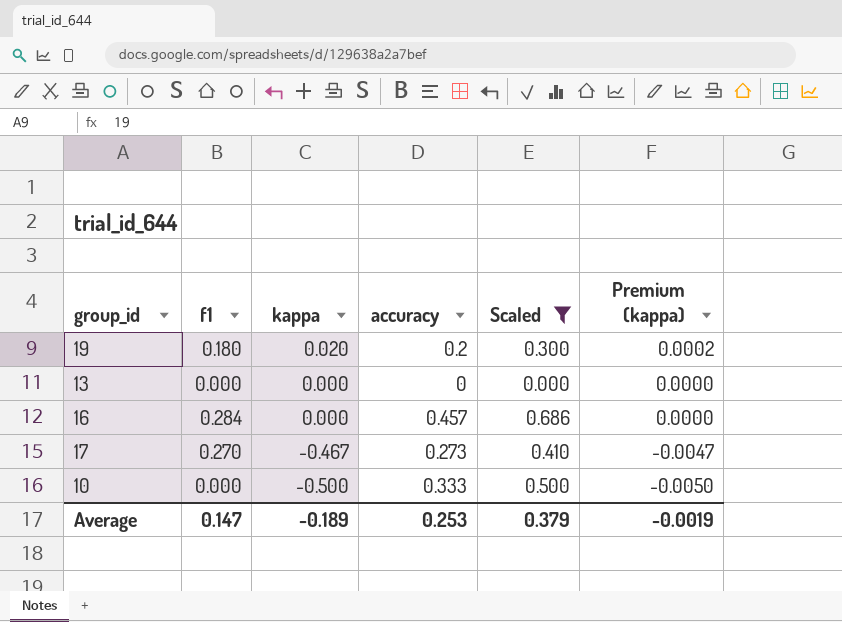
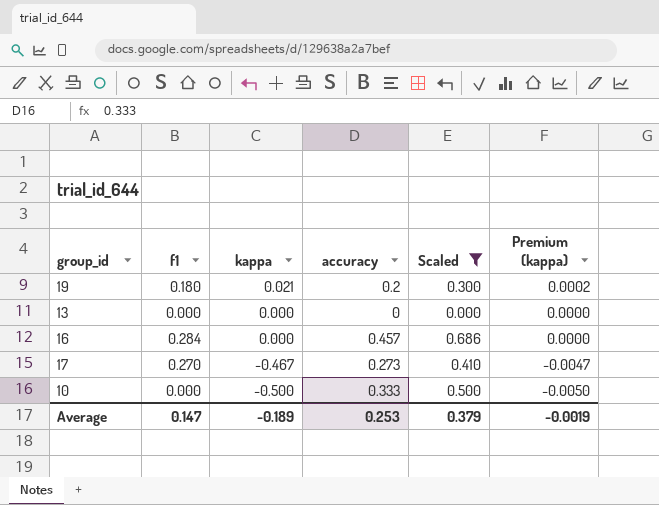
19 | kappa: 0.020 -> 0.021

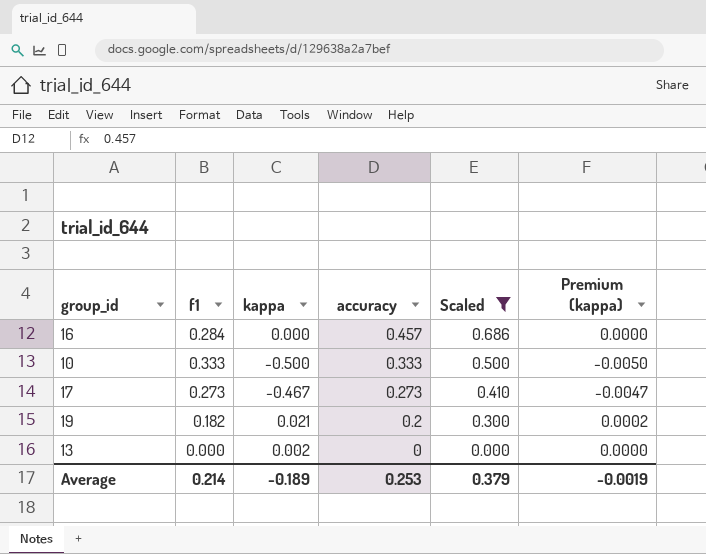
row order: kappa descending -> accuracy descending
10 | f1: 0.000 -> 0.333
17 | f1: 0.270 -> 0.273
19 | f1: 0.180 -> 0.182
13 | kappa: 0.000 -> 0.002
Average | f1: 0.147 -> 0.214

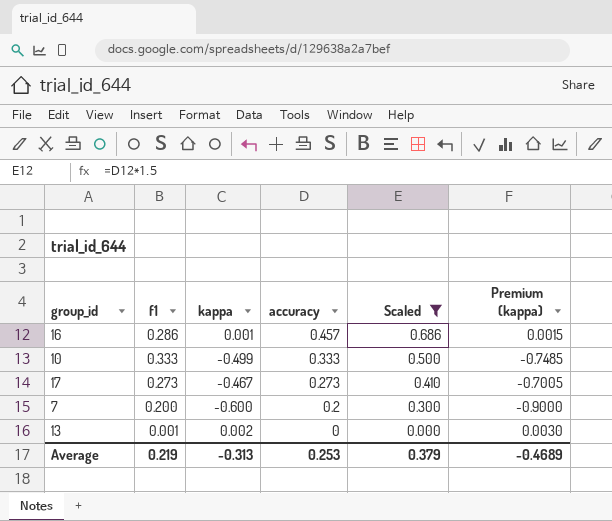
column Premium (kappa) | formula: [kappa] * 0.01 -> [kappa] * 1.5
row 19: 0.182 | 0.021 | 0.2 | 0.300 | 0.0002 -> none
16 | f1: 0.284 -> 0.286
16 | kappa: 0.000 -> 0.001
10 | kappa: -0.500 -> -0.499
row 7: none -> 0.200 | -0.600 | 0.2 | 0.300 | -0.9000
13 | f1: 0.000 -> 0.001
Average | f1: 0.214 -> 0.219
Average | kappa: -0.189 -> -0.313
Average | Premium (kappa): -0.0019 -> -0.4689

